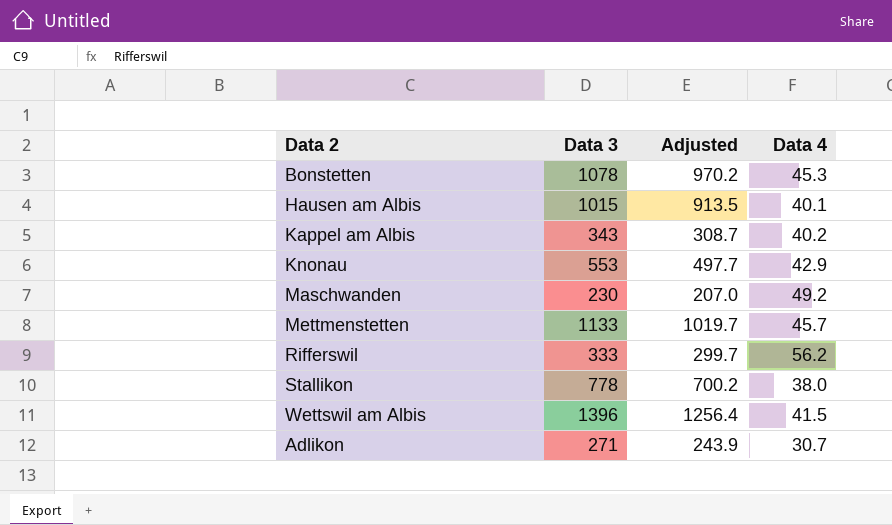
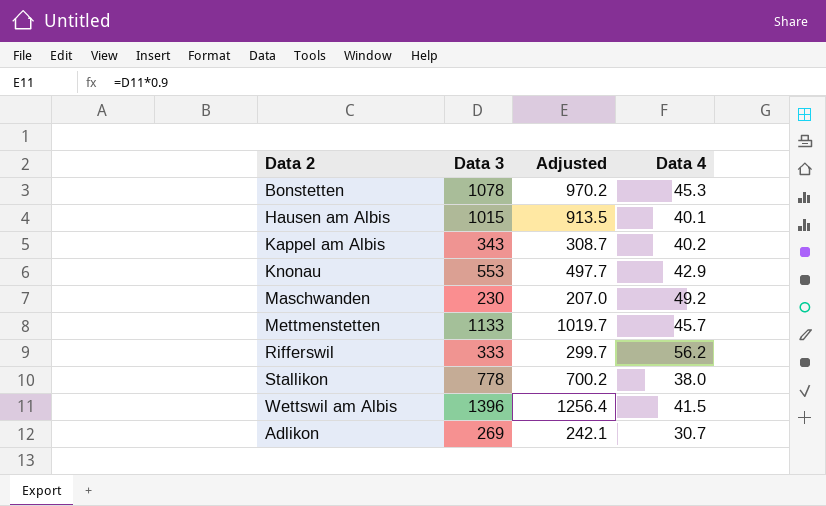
Adlikon | Data 3: 271 -> 269
Adlikon | Adjusted: 243.9 -> 242.1

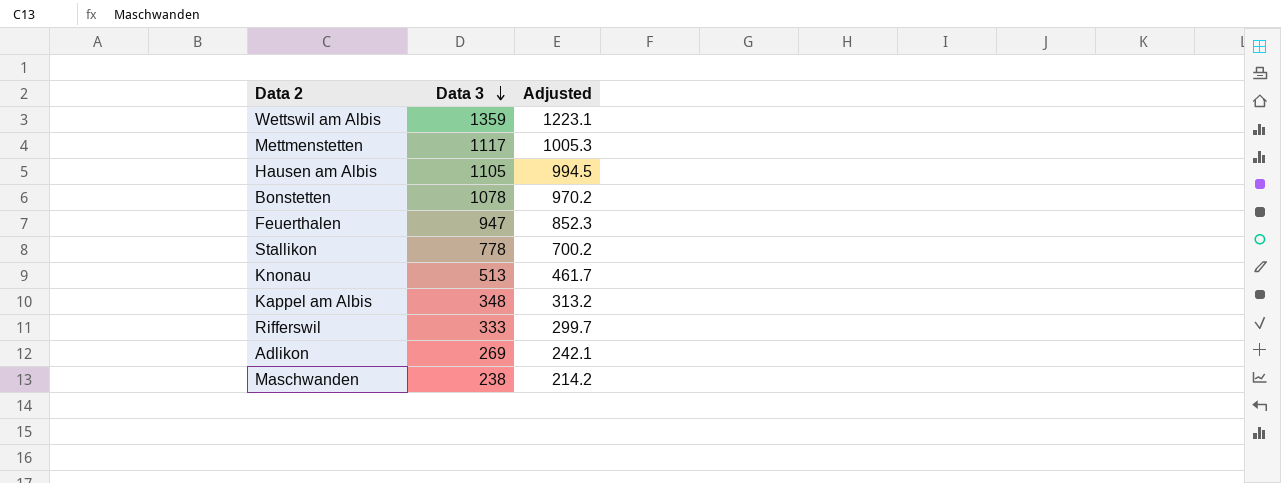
row order: none -> Data 3 descending
column Data 4 | position: 4 -> none
Wettswil am Albis | Data 3: 1396 -> 1359
Wettswil am Albis | Adjusted: 1256.4 -> 1223.1
Mettmenstetten | Data 3: 1133 -> 1117
Mettmenstetten | Adjusted: 1019.7 -> 1005.3
Hausen am Albis | Data 3: 1015 -> 1105
Hausen am Albis | Adjusted: 913.5 -> 994.5
row Feuerthalen: none -> 947 | 852.3
Knonau | Data 3: 553 -> 513
Knonau | Adjusted: 497.7 -> 461.7
Kappel am Albis | Data 3: 343 -> 348
Kappel am Albis | Adjusted: 308.7 -> 313.2
Maschwanden | Data 3: 230 -> 238
Maschwanden | Adjusted: 207.0 -> 214.2

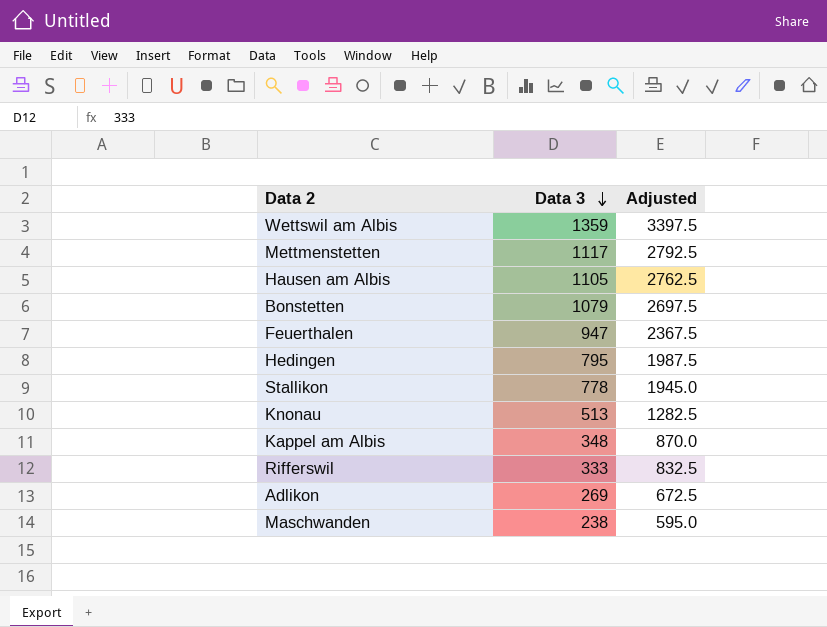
column Adjusted | formula: [Data 3] * 0.9 -> [Data 3] * 2.5
Bonstetten | Data 3: 1078 -> 1079
row Hedingen: none -> 795 | 1987.5

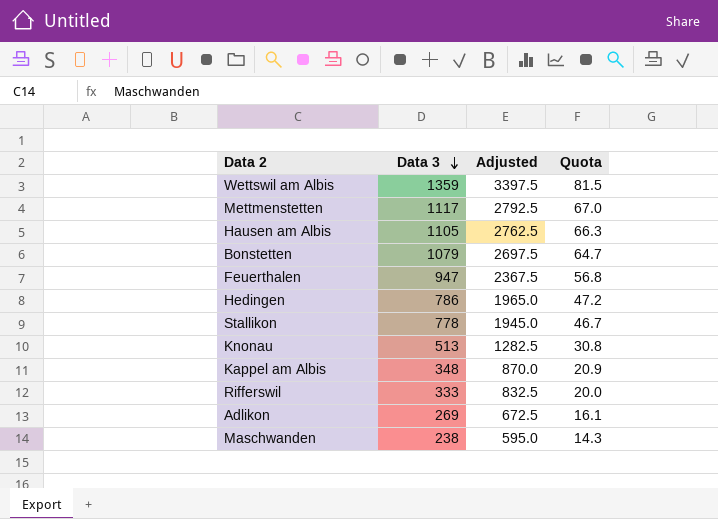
column Quota | formula: none -> [Data 3] * 0.06
Hedingen | Data 3: 795 -> 786
Hedingen | Adjusted: 1987.5 -> 1965.0

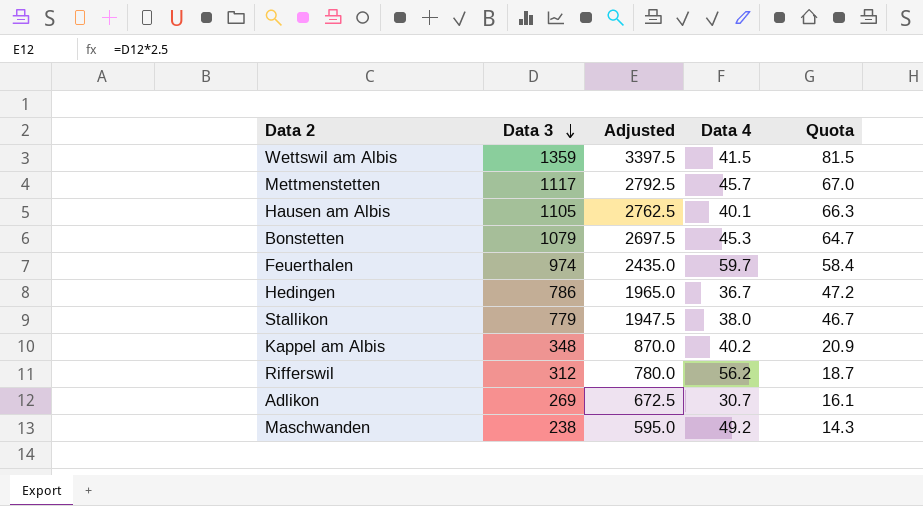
column Data 4 | position: none -> 4
row Knonau: 513 | 1282.5 | 30.8 -> none
Feuerthalen | Data 3: 947 -> 974
Feuerthalen | Adjusted: 2367.5 -> 2435.0
Feuerthalen | Quota: 56.8 -> 58.4
Stallikon | Data 3: 778 -> 779
Stallikon | Adjusted: 1945.0 -> 1947.5
Rifferswil | Data 3: 333 -> 312
Rifferswil | Adjusted: 832.5 -> 780.0
Rifferswil | Quota: 20.0 -> 18.7

